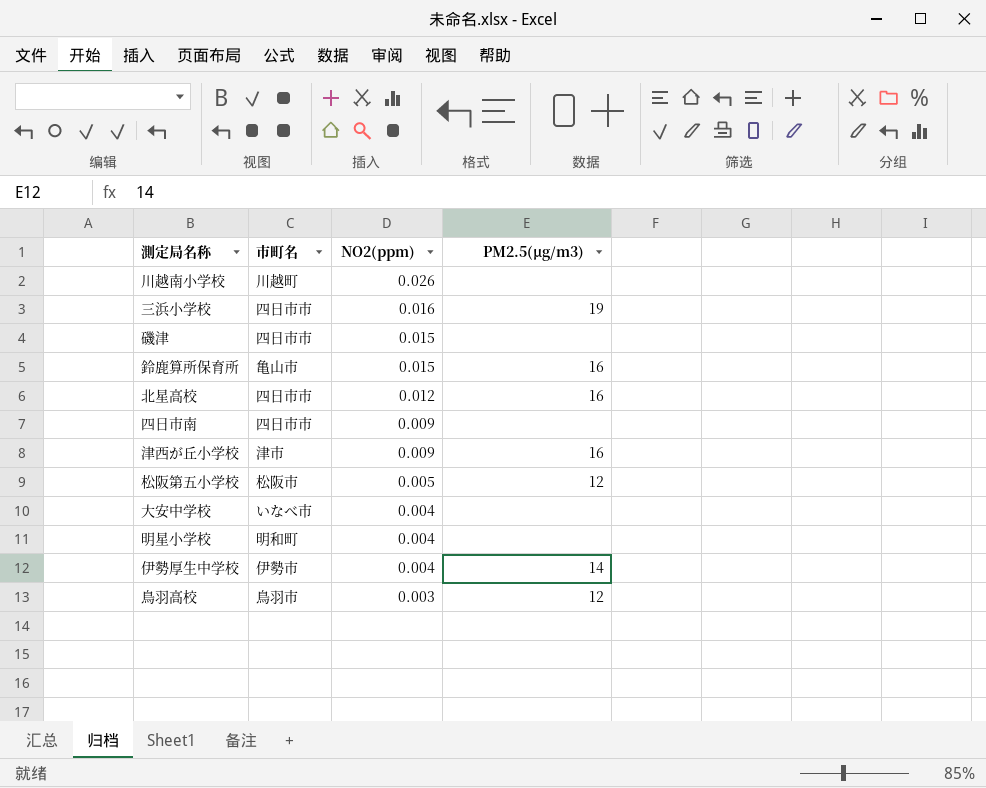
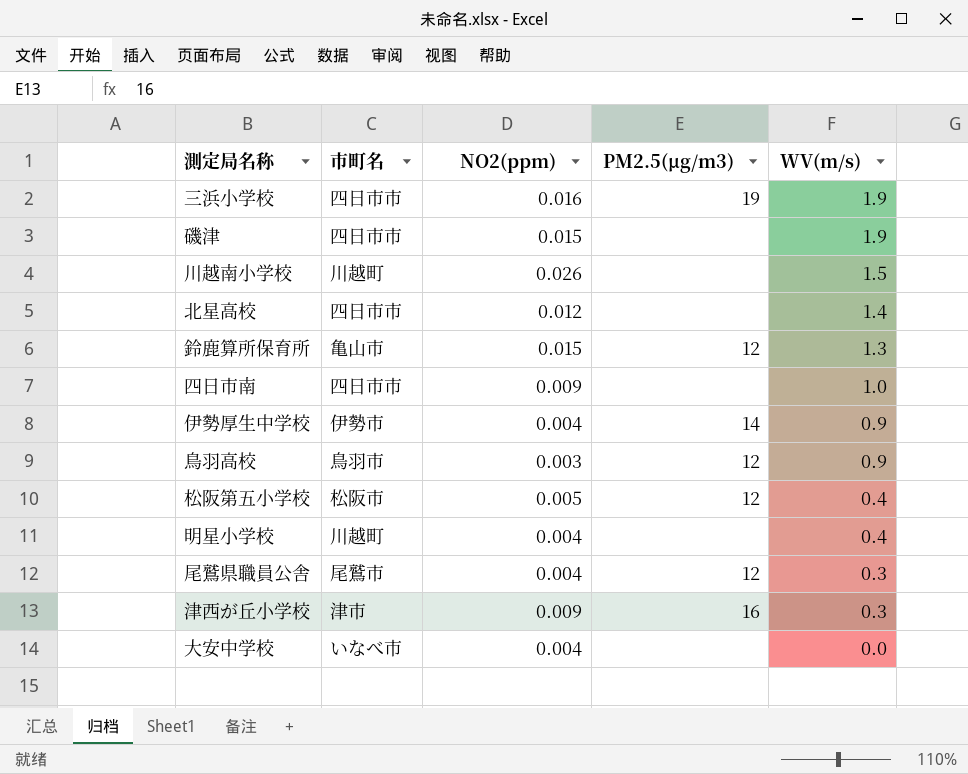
row order: NO2(ppm) descending -> WV(m/s) descending
column WV(m/s) | position: none -> 5
北星高校 | PM2.5(μg/m3): 16 -> none
鈴鹿算所保育所 | PM2.5(μg/m3): 16 -> 12
明星小学校 | 市町名: 明和町 -> 川越町
row 尾鷲県職員公舎: none -> 尾鷲市 | 0.004 | 12 | 0.3

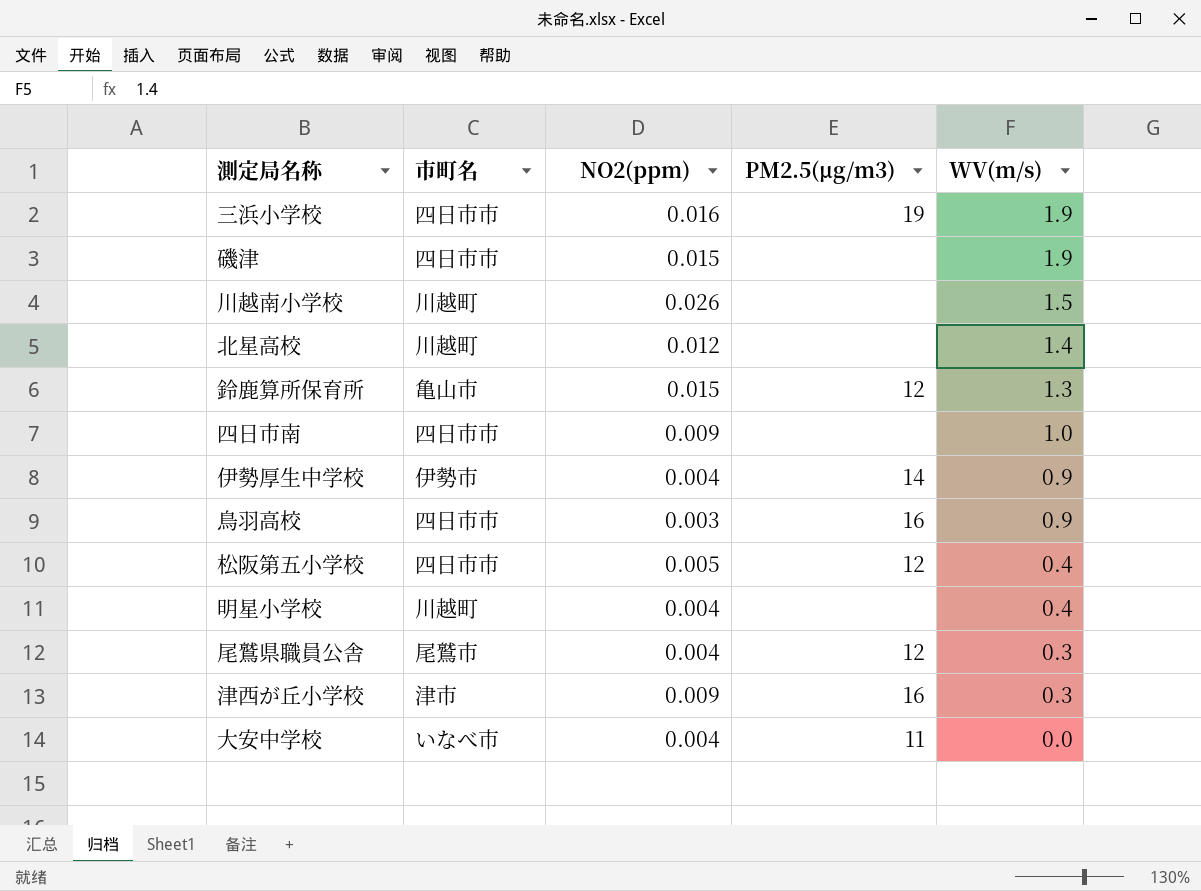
北星高校 | 市町名: 四日市市 -> 川越町
鳥羽高校 | 市町名: 鳥羽市 -> 四日市市
鳥羽高校 | PM2.5(μg/m3): 12 -> 16
松阪第五小学校 | 市町名: 松阪市 -> 四日市市
大安中学校 | PM2.5(μg/m3): none -> 11

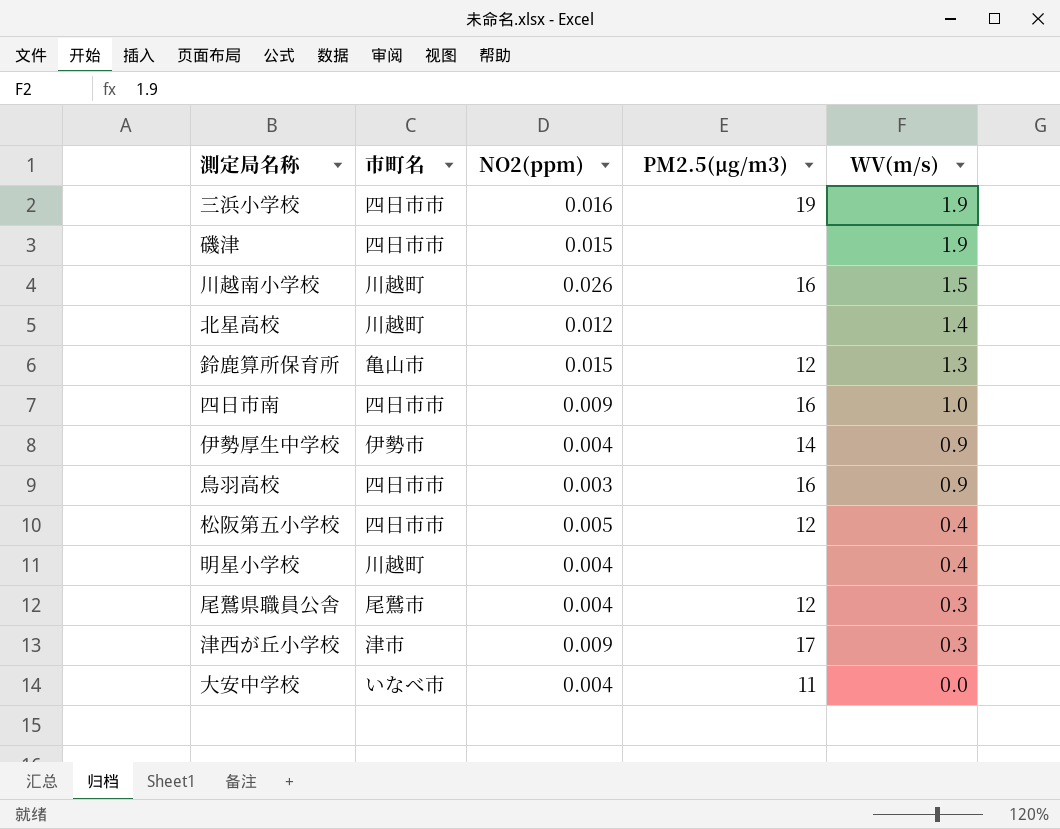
川越南小学校 | PM2.5(μg/m3): none -> 16
四日市南 | PM2.5(μg/m3): none -> 16
津西が丘小学校 | PM2.5(μg/m3): 16 -> 17

